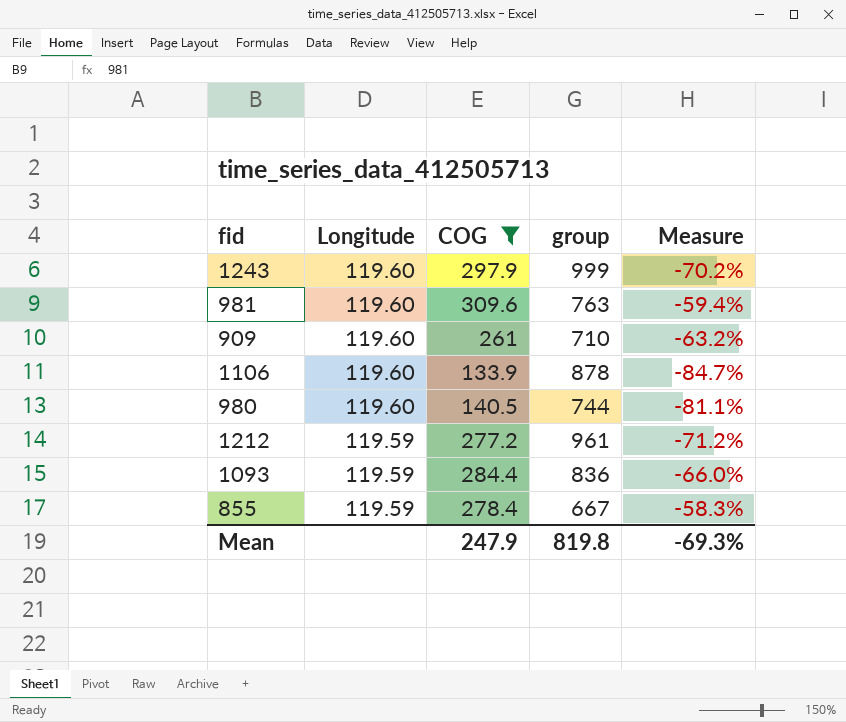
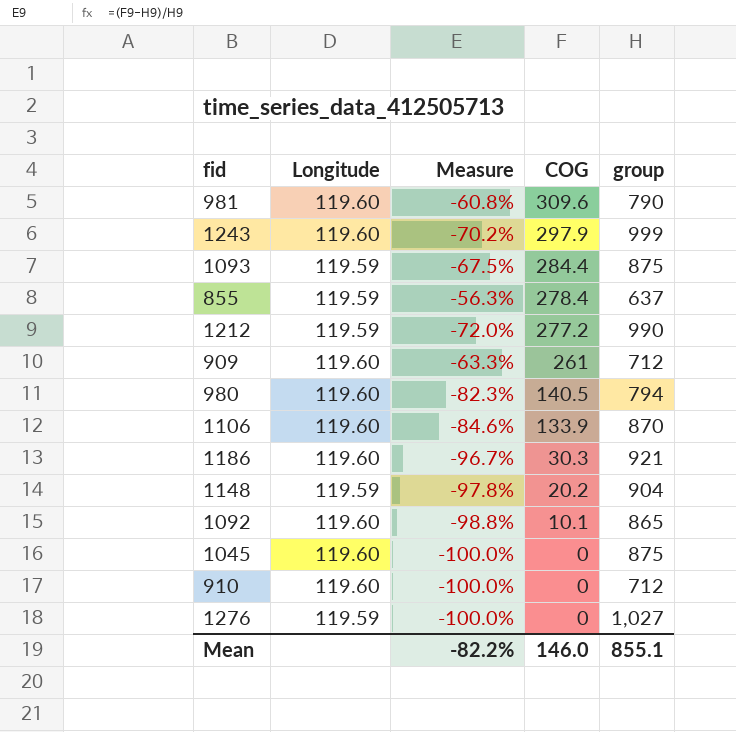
filter: COG >= 133.9 -> none
row order: Longitude descending -> COG descending
column Measure | position: 5 -> 3
981 | Measure: -59.4% -> -60.8%
981 | group: 763 -> 790
1093 | Measure: -66.0% -> -67.5%
1093 | group: 836 -> 875
855 | Measure: -58.3% -> -56.3%
855 | group: 667 -> 637
1212 | Measure: -71.2% -> -72.0%
1212 | group: 961 -> 990
909 | Measure: -63.2% -> -63.3%
909 | group: 710 -> 712
980 | Measure: -81.1% -> -82.3%
980 | group: 744 -> 794
1106 | Measure: -84.7% -> -84.6%
1106 | group: 878 -> 870
Mean | Measure: -69.3% -> -82.2%
Mean | COG: 247.9 -> 146.0
Mean | group: 819.8 -> 855.1

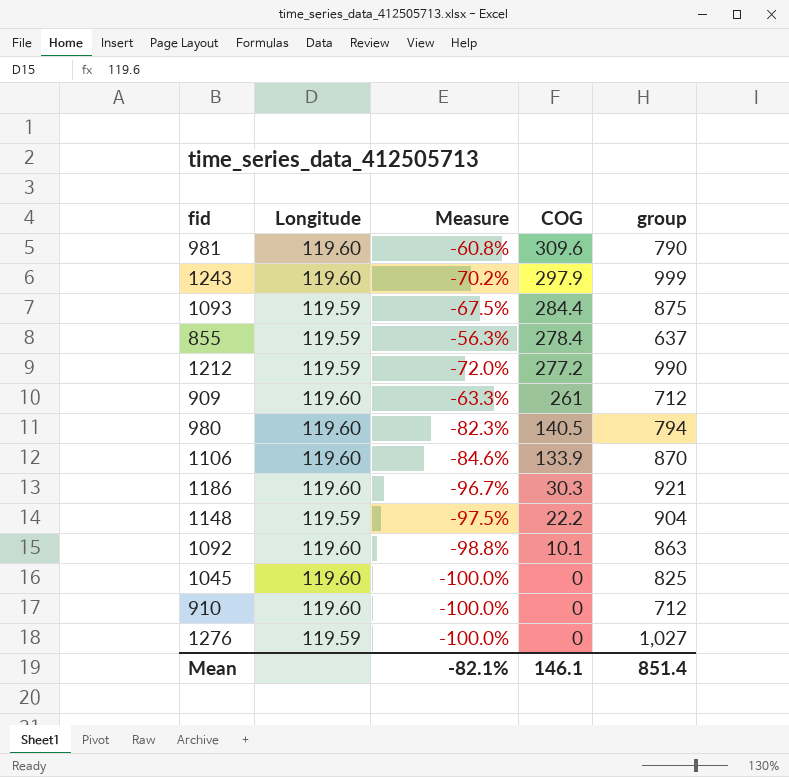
1148 | Measure: -97.8% -> -97.5%
1148 | COG: 20.2 -> 22.2
1092 | group: 865 -> 863
1045 | group: 875 -> 825
Mean | Measure: -82.2% -> -82.1%
Mean | COG: 146.0 -> 146.1
Mean | group: 855.1 -> 851.4

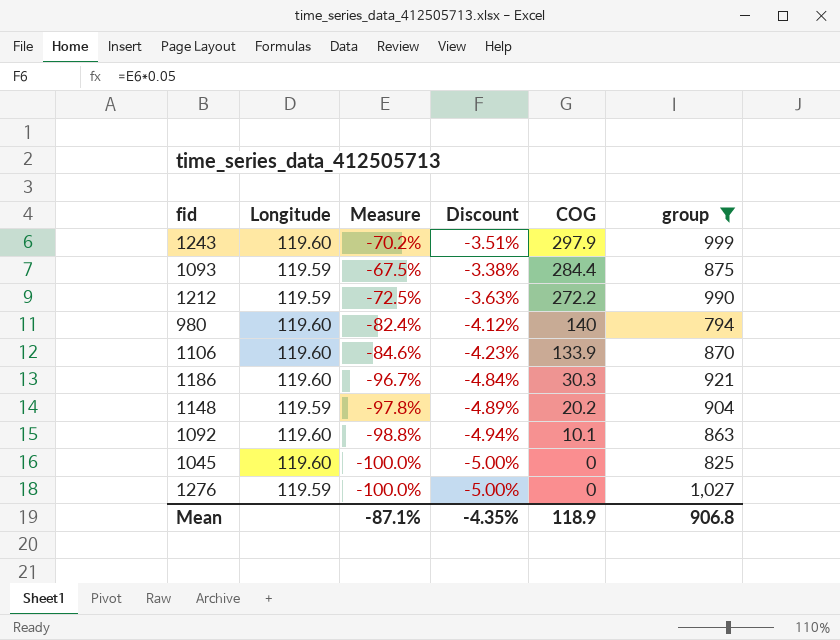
filter: none -> group >= 794
column Discount | formula: none -> [Measure] * 0.05
1212 | Measure: -72.0% -> -72.5%
1212 | COG: 277.2 -> 272.2
980 | Measure: -82.3% -> -82.4%
980 | COG: 140.5 -> 140
1148 | Measure: -97.5% -> -97.8%
1148 | COG: 22.2 -> 20.2
Mean | Measure: -82.1% -> -87.1%
Mean | COG: 146.1 -> 118.9
Mean | group: 851.4 -> 906.8

